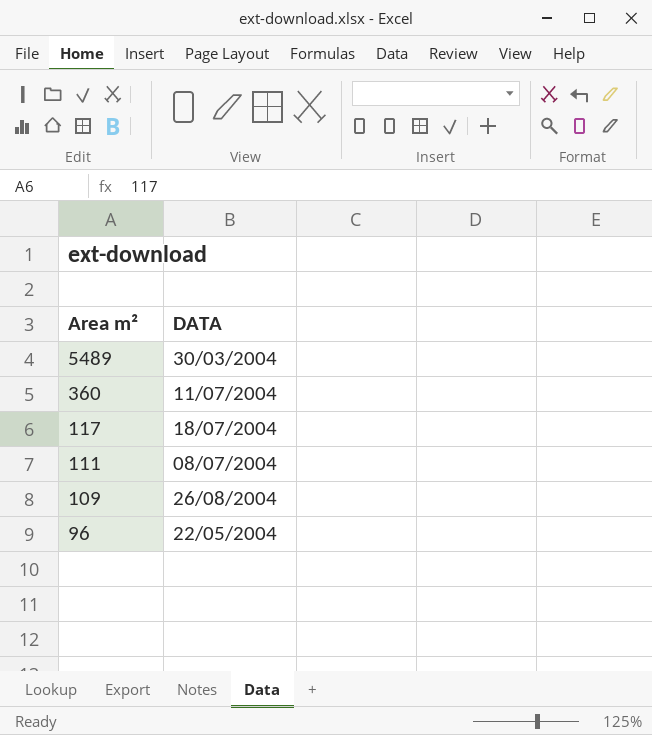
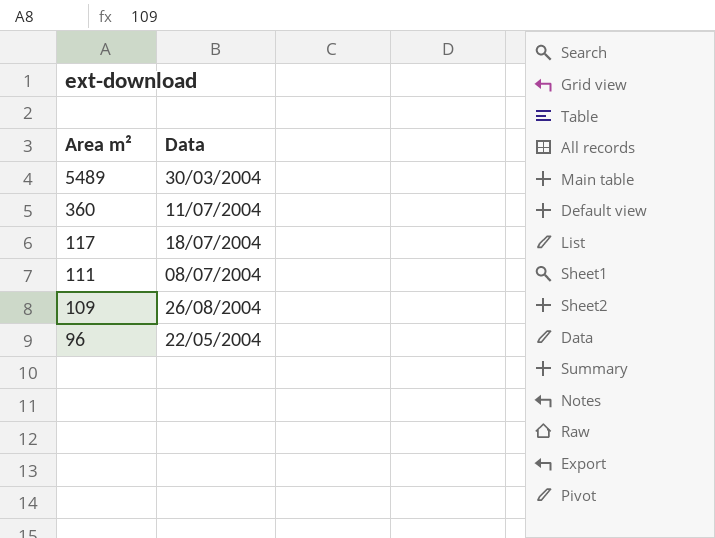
column name: DATA -> Data

